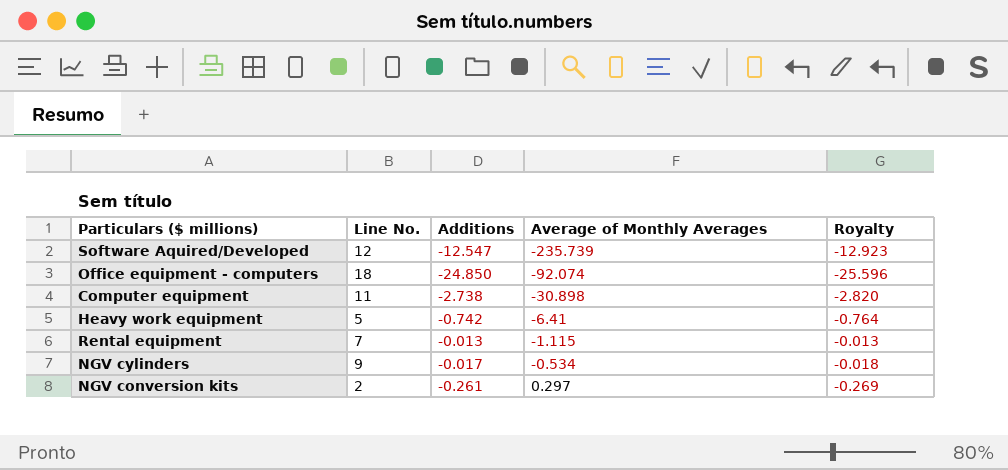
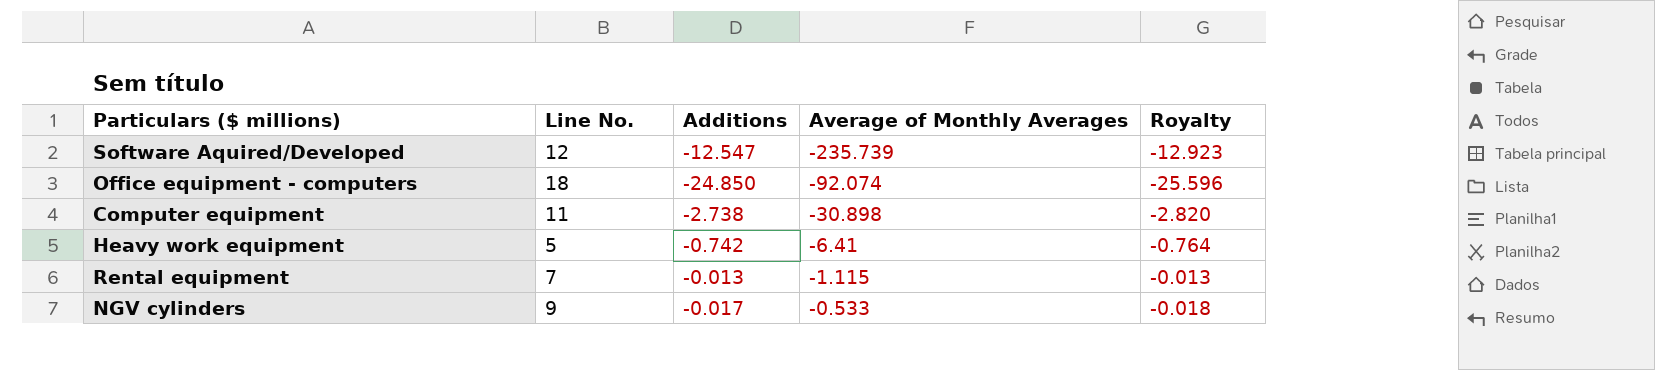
row NGV conversion kits: 2 | -0.261 | 0.297 | -0.269 -> none
NGV cylinders | Average of Monthly Averages: -0.534 -> -0.533

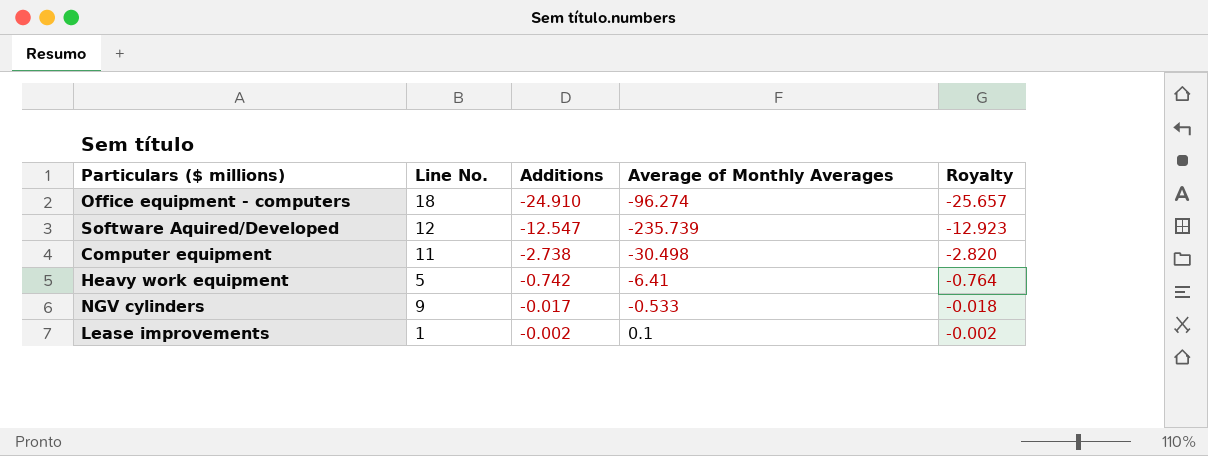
row order: Average of Monthly Averages ascending -> Additions ascending
row Rental equipment: 7 | -0.013 | -1.115 | -0.013 -> none
Office equipment - computers | Additions: -24.850 -> -24.910
Office equipment - computers | Average of Monthly Averages: -92.074 -> -96.274
Office equipment - computers | Royalty: -25.596 -> -25.657
Computer equipment | Average of Monthly Averages: -30.898 -> -30.498
row Lease improvements: none -> 1 | -0.002 | 0.1 | -0.002

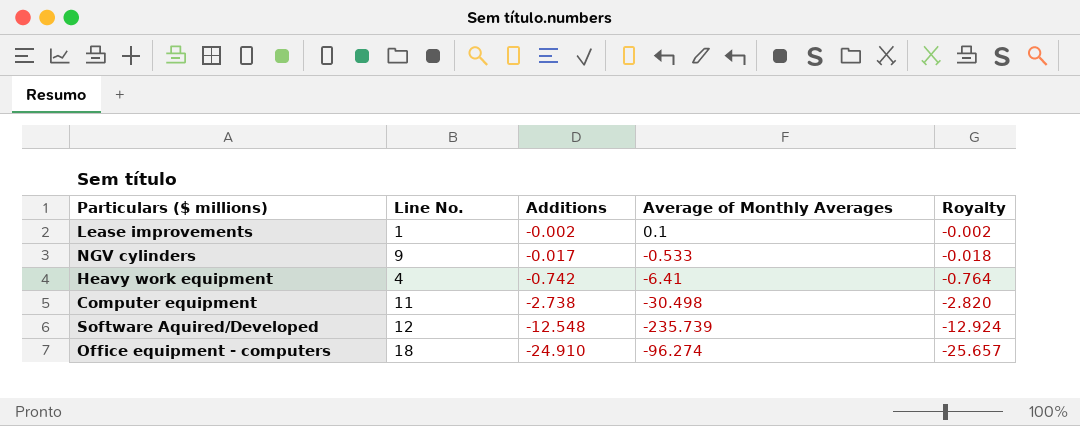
row order: Additions ascending -> Additions descending
Heavy work equipment | Line No.: 5 -> 4
Software Aquired/Developed | Additions: -12.547 -> -12.548
Software Aquired/Developed | Royalty: -12.923 -> -12.924

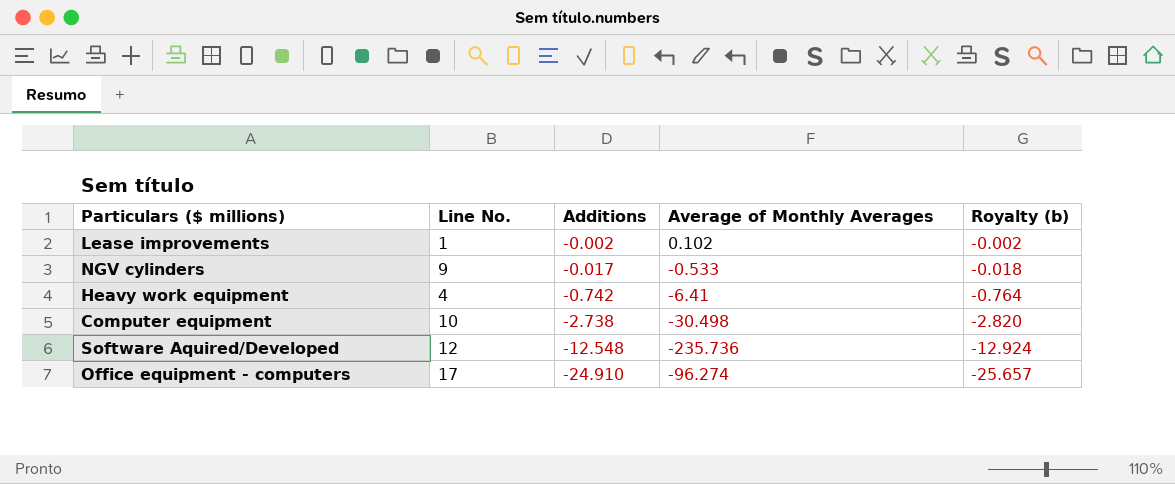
column name: Royalty -> Royalty (b)
Lease improvements | Average of Monthly Averages: 0.1 -> 0.102
Computer equipment | Line No.: 11 -> 10
Software Aquired/Developed | Average of Monthly Averages: -235.739 -> -235.736
Office equipment - computers | Line No.: 18 -> 17

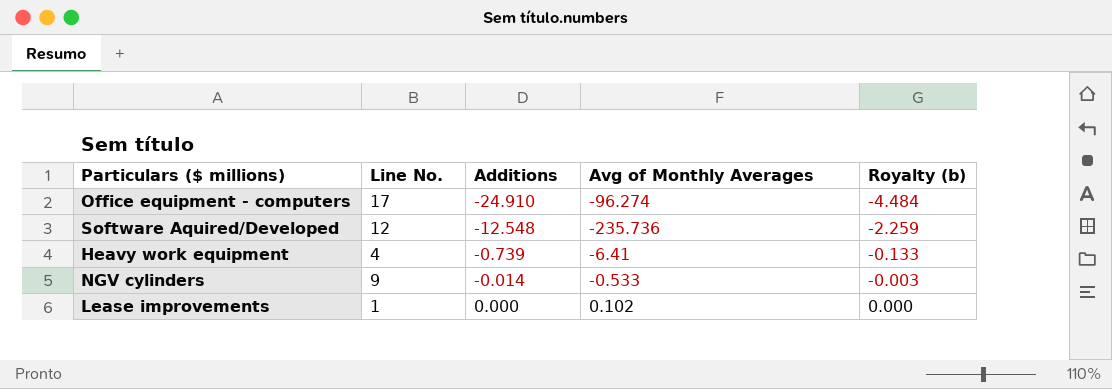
row order: Additions descending -> Additions ascending
column name: Average of Monthly Averages -> Avg of Monthly Averages
column Royalty (b) | formula: [Additions] * 1.03 -> [Additions] * 0.18
row Computer equipment: 10 | -2.738 | -30.498 | -2.820 -> none
Heavy work equipment | Additions: -0.742 -> -0.739
NGV cylinders | Additions: -0.017 -> -0.014
Lease improvements | Additions: -0.002 -> 0.000

